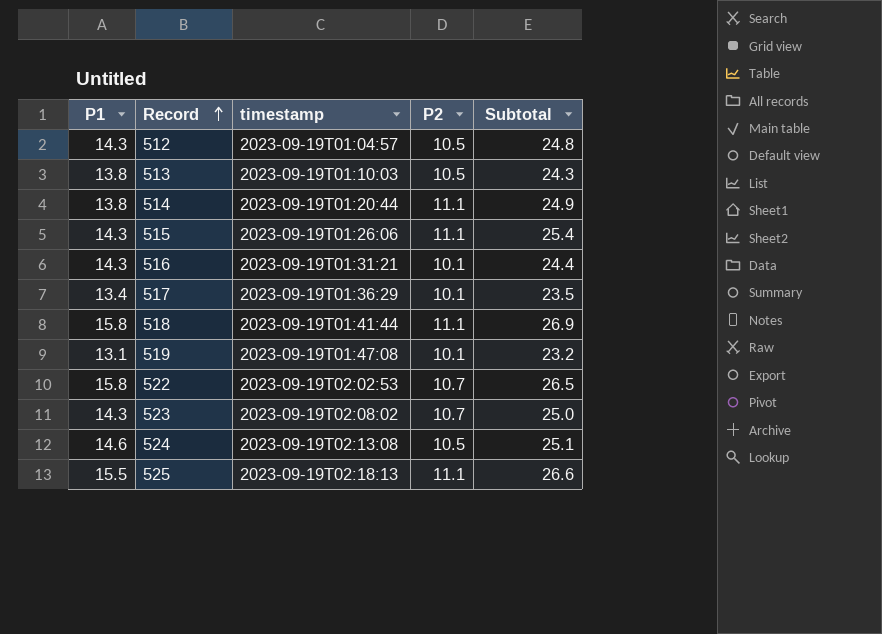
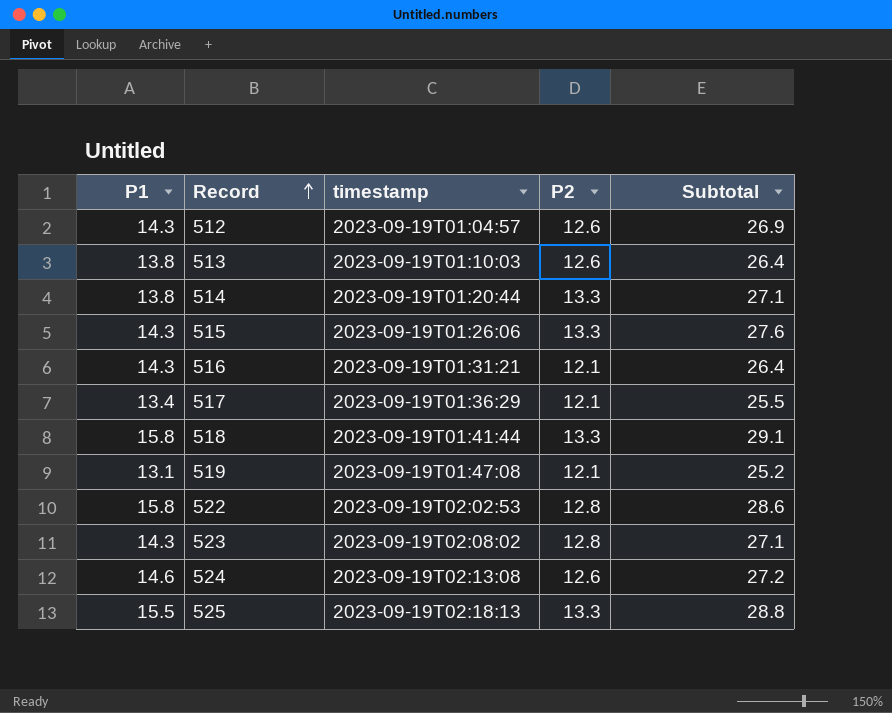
512 | P2: 10.5 -> 12.6
512 | Subtotal: 24.8 -> 26.9
513 | P2: 10.5 -> 12.6
513 | Subtotal: 24.3 -> 26.4
514 | P2: 11.1 -> 13.3
514 | Subtotal: 24.9 -> 27.1
515 | P2: 11.1 -> 13.3
515 | Subtotal: 25.4 -> 27.6
516 | P2: 10.1 -> 12.1
516 | Subtotal: 24.4 -> 26.4
517 | P2: 10.1 -> 12.1
517 | Subtotal: 23.5 -> 25.5
518 | P2: 11.1 -> 13.3
518 | Subtotal: 26.9 -> 29.1
519 | P2: 10.1 -> 12.1
519 | Subtotal: 23.2 -> 25.2
522 | P2: 10.7 -> 12.8
522 | Subtotal: 26.5 -> 28.6
523 | P2: 10.7 -> 12.8
523 | Subtotal: 25.0 -> 27.1
524 | P2: 10.5 -> 12.6
524 | Subtotal: 25.1 -> 27.2
525 | P2: 11.1 -> 13.3
525 | Subtotal: 26.6 -> 28.8

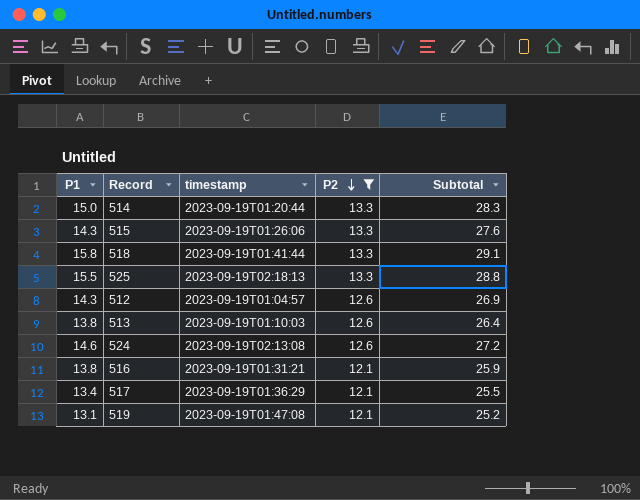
filter: none -> P2 != 12.8
row order: Record ascending -> P2 descending
514 | P1: 13.8 -> 15.0
514 | Subtotal: 27.1 -> 28.3
516 | P1: 14.3 -> 13.8
516 | Subtotal: 26.4 -> 25.9

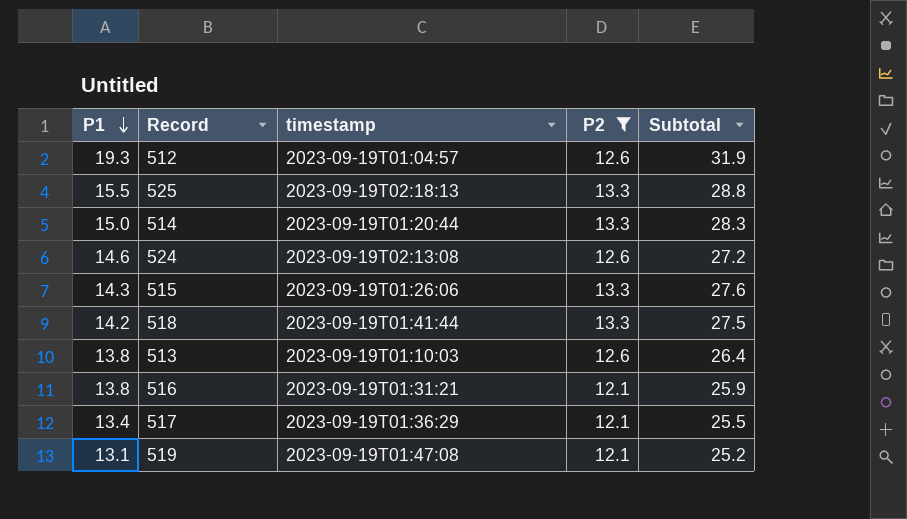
row order: P2 descending -> P1 descending
512 | P1: 14.3 -> 19.3
512 | Subtotal: 26.9 -> 31.9
518 | P1: 15.8 -> 14.2
518 | Subtotal: 29.1 -> 27.5

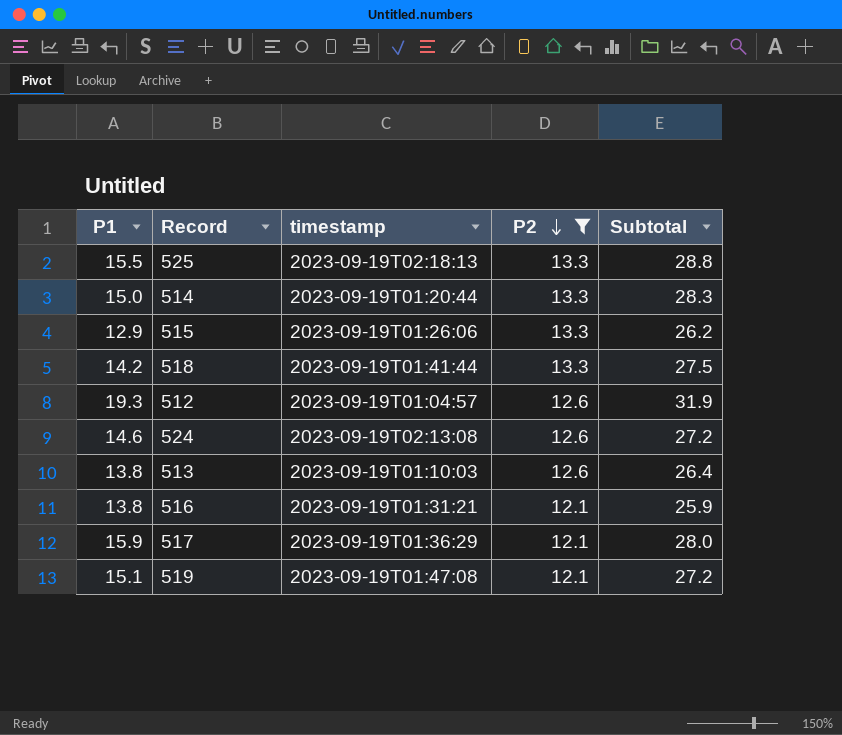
row order: P1 descending -> P2 descending
515 | P1: 14.3 -> 12.9
515 | Subtotal: 27.6 -> 26.2
517 | P1: 13.4 -> 15.9
517 | Subtotal: 25.5 -> 28.0
519 | P1: 13.1 -> 15.1
519 | Subtotal: 25.2 -> 27.2

